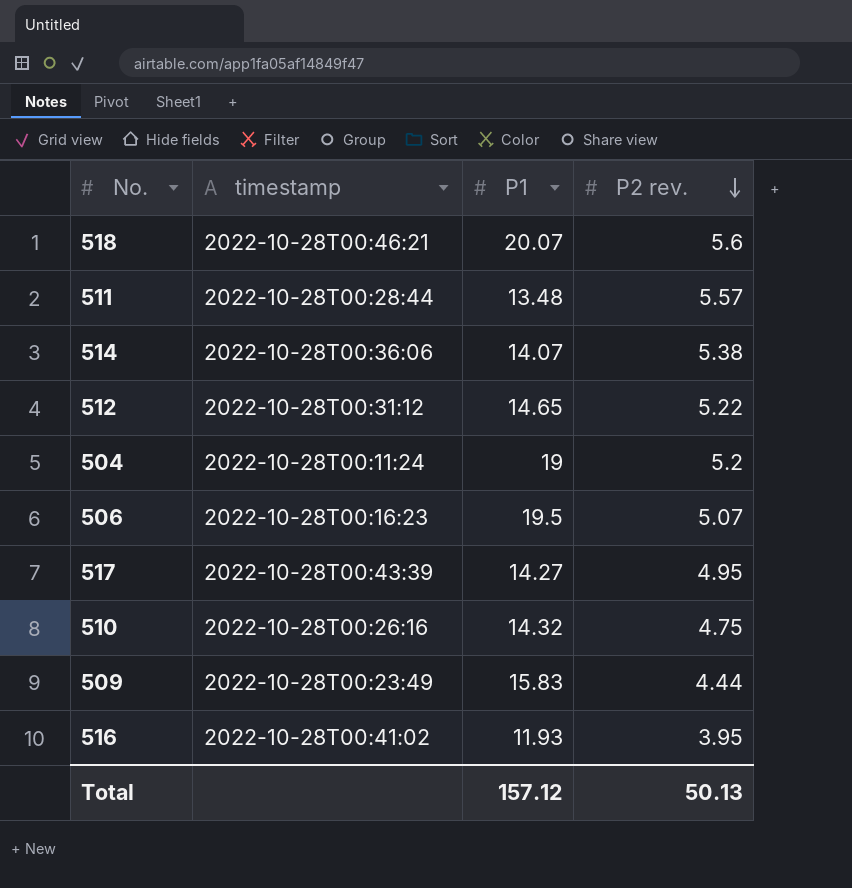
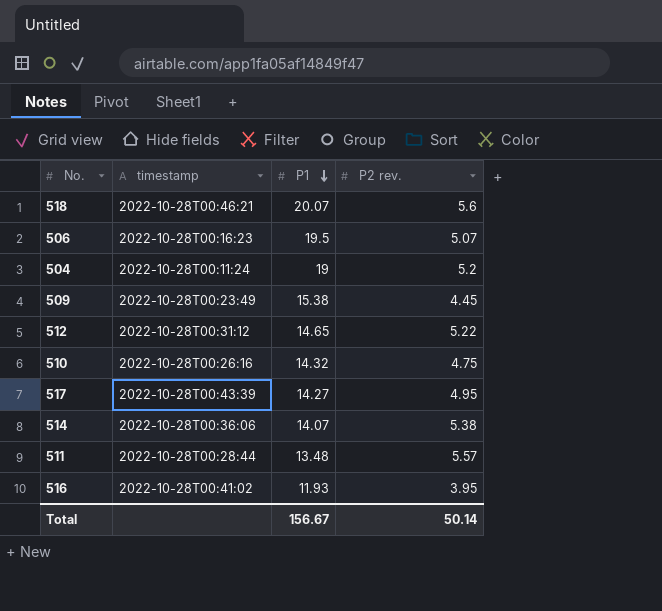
row order: P2 rev. descending -> P1 descending
509 | P1: 15.83 -> 15.38
509 | P2 rev.: 4.44 -> 4.45
Total | P1: 157.12 -> 156.67
Total | P2 rev.: 50.13 -> 50.14

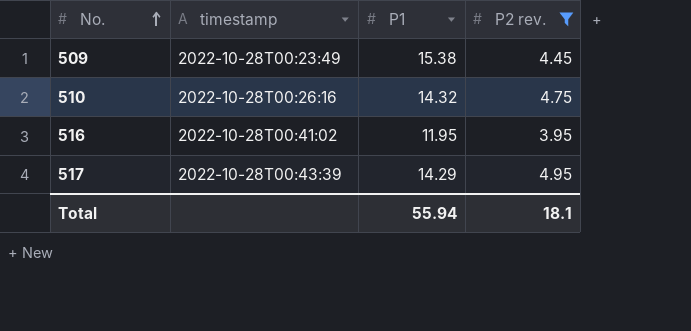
filter: none -> P2 rev. <= 4.95
row order: P1 descending -> No. ascending
516 | P1: 11.93 -> 11.95
517 | P1: 14.27 -> 14.29
Total | P1: 156.67 -> 55.94
Total | P2 rev.: 50.14 -> 18.1

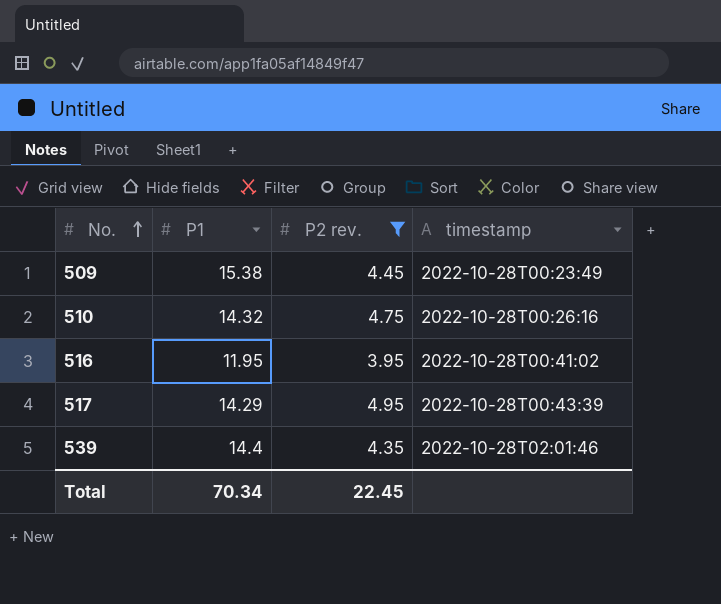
column timestamp | position: 2 -> 4
row 539: none -> 14.4 | 4.35 | 2022-10-28T02:01:46
Total | P1: 55.94 -> 70.34
Total | P2 rev.: 18.1 -> 22.45

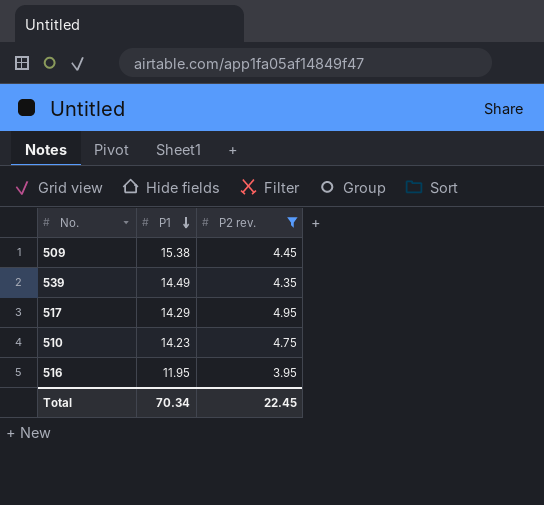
row order: No. ascending -> P1 descending
column timestamp | position: 4 -> none
539 | P1: 14.4 -> 14.49
510 | P1: 14.32 -> 14.23

